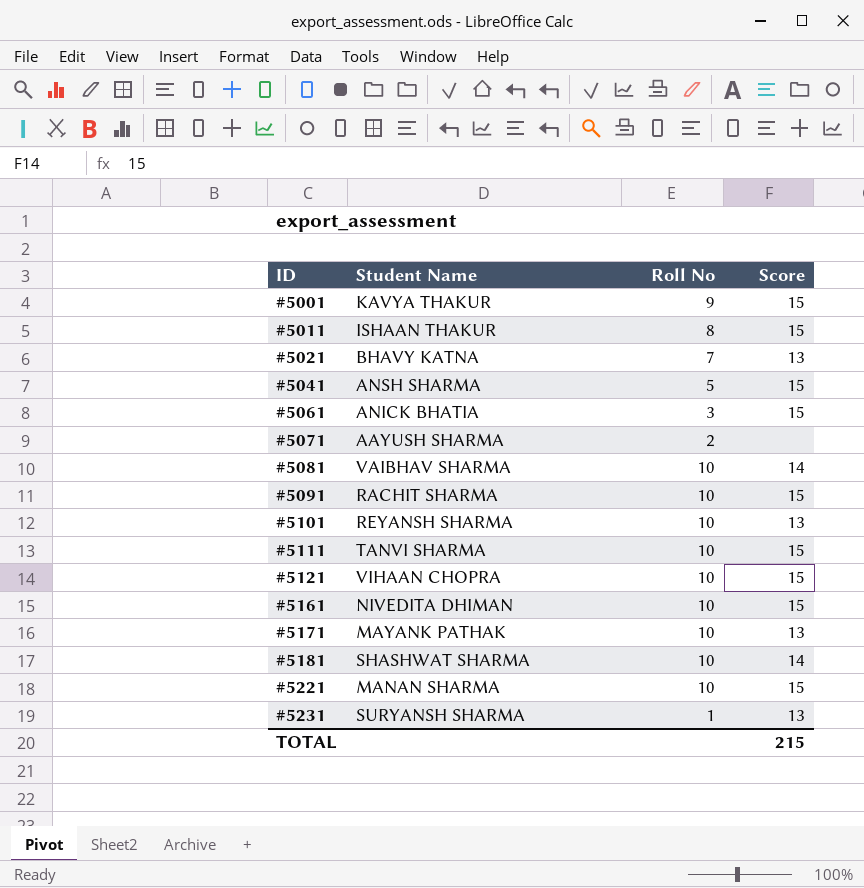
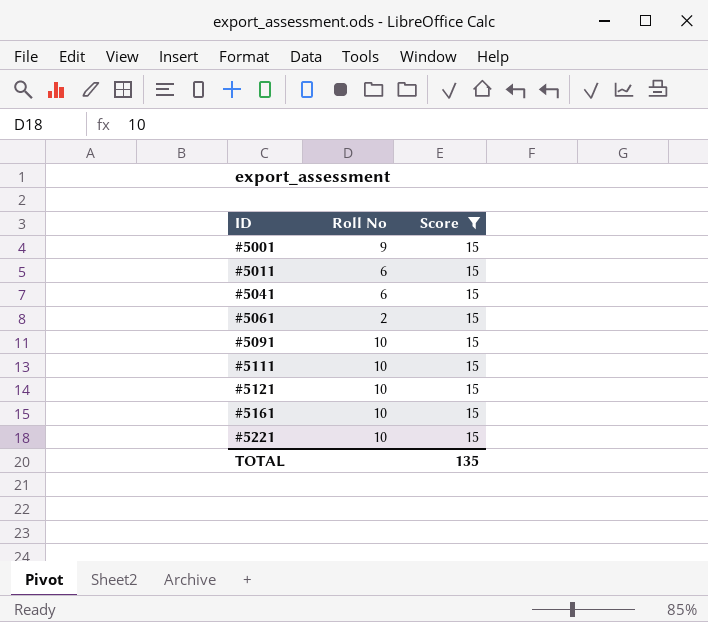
filter: none -> Score = 15
column Student Name | position: 2 -> none
#5011 | Roll No: 8 -> 6
#5041 | Roll No: 5 -> 6
#5061 | Roll No: 3 -> 2
TOTAL | Score: 215 -> 135

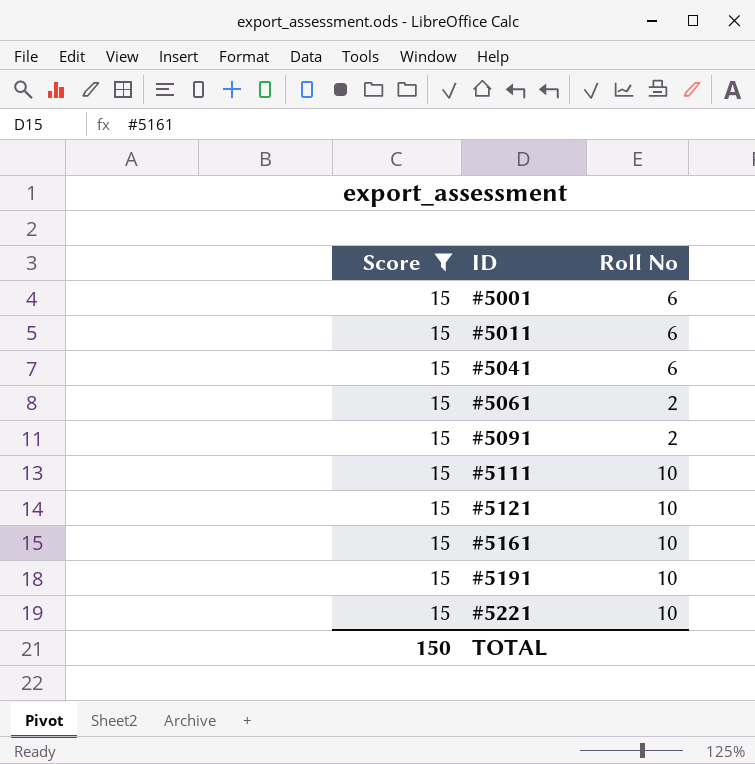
column Score | position: 3 -> 1
#5001 | Roll No: 9 -> 6
#5091 | Roll No: 10 -> 2
row #5191: none -> 15 | 10
TOTAL | Score: 135 -> 150

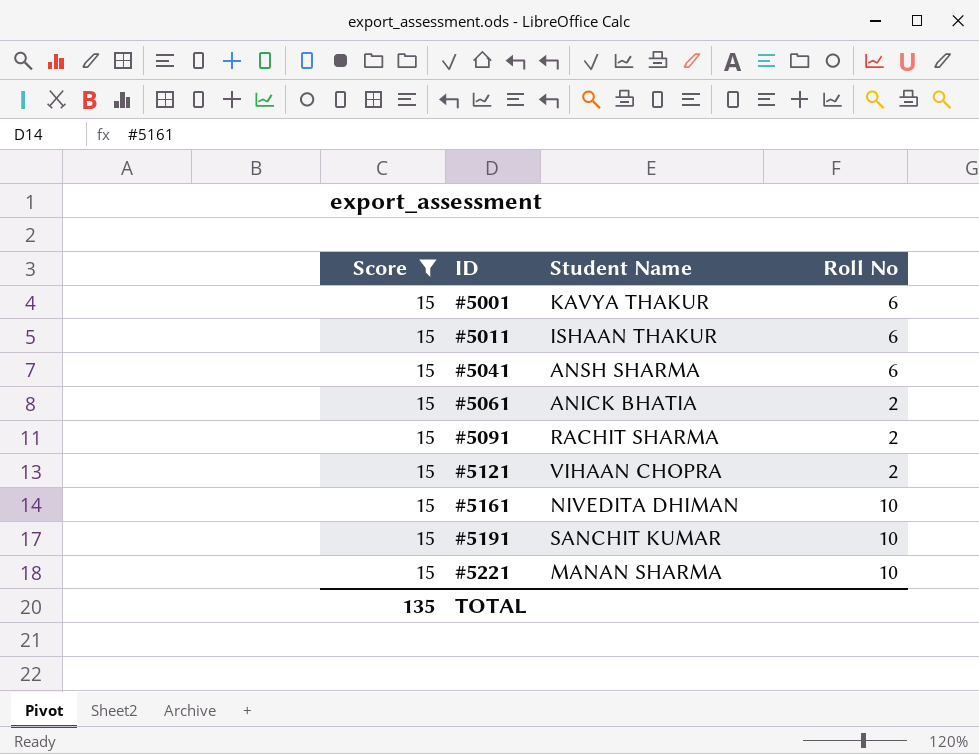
column Student Name | position: none -> 3
row #5111: 15 | 10 -> none
#5121 | Roll No: 10 -> 2
TOTAL | Score: 150 -> 135

